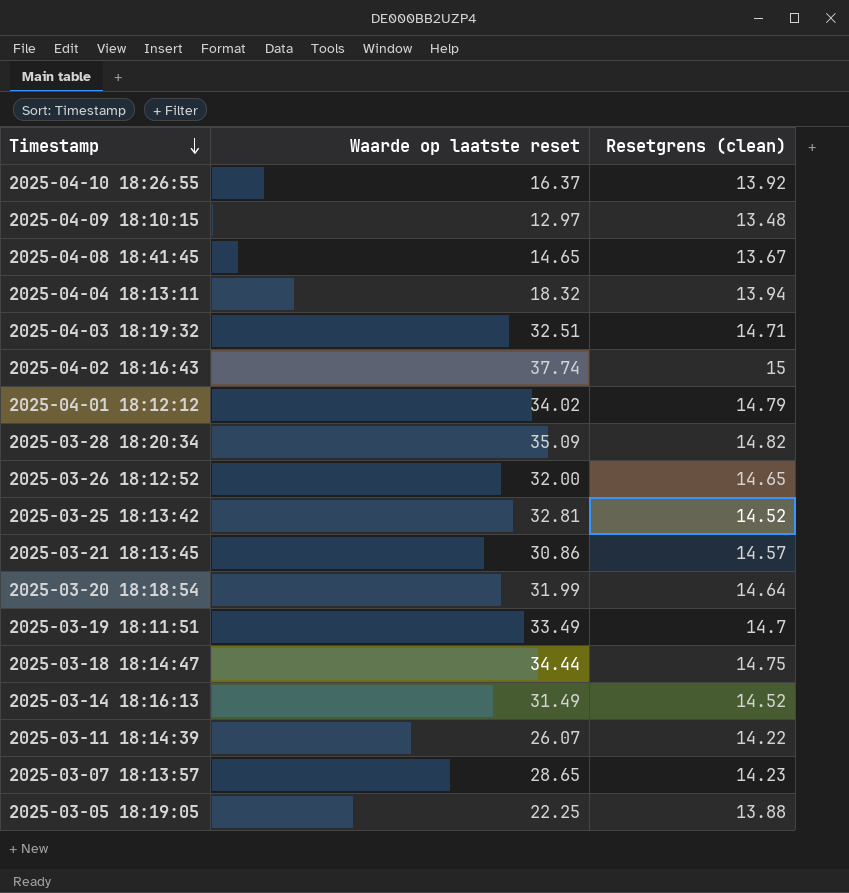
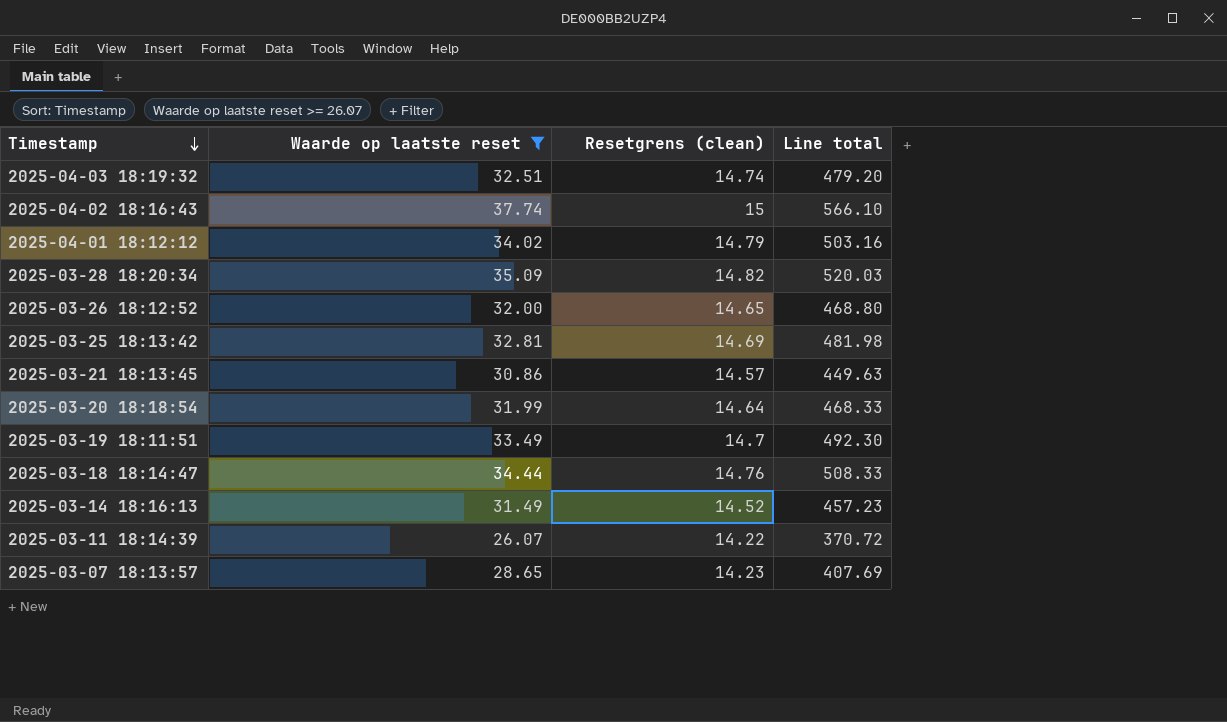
filter: none -> Waarde op laatste reset >= 26.07
column Line total | formula: none -> [Waarde op laatste reset] * [Resetgrens (clean)]
2025-04-03 18:19:32 | Resetgrens (clean): 14.71 -> 14.74
2025-03-25 18:13:42 | Resetgrens (clean): 14.52 -> 14.69
2025-03-18 18:14:47 | Resetgrens (clean): 14.75 -> 14.76

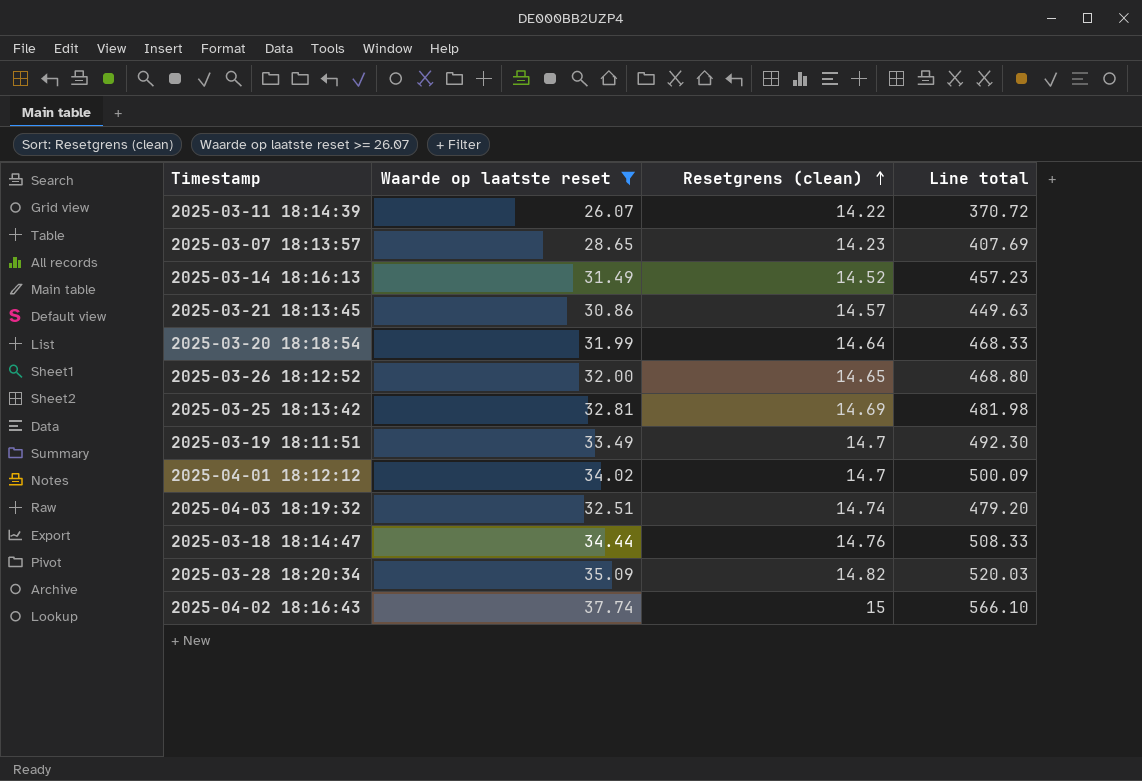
row order: Timestamp descending -> Resetgrens (clean) ascending
2025-04-01 18:12:12 | Resetgrens (clean): 14.79 -> 14.7
2025-04-01 18:12:12 | Line total: 503.16 -> 500.09

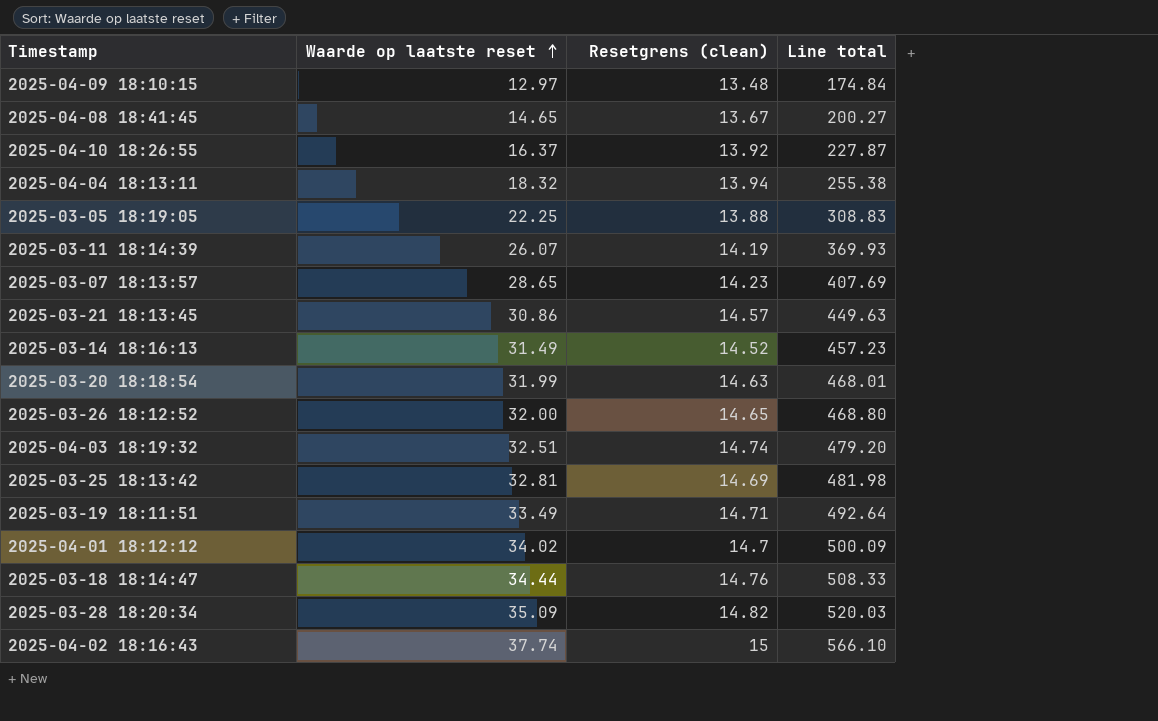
filter: Waarde op laatste reset >= 26.07 -> none
row order: Resetgrens (clean) ascending -> Waarde op laatste reset ascending
2025-03-11 18:14:39 | Resetgrens (clean): 14.22 -> 14.19
2025-03-11 18:14:39 | Line total: 370.72 -> 369.93
2025-03-20 18:18:54 | Resetgrens (clean): 14.64 -> 14.63
2025-03-20 18:18:54 | Line total: 468.33 -> 468.01
2025-03-19 18:11:51 | Resetgrens (clean): 14.7 -> 14.71
2025-03-19 18:11:51 | Line total: 492.30 -> 492.64

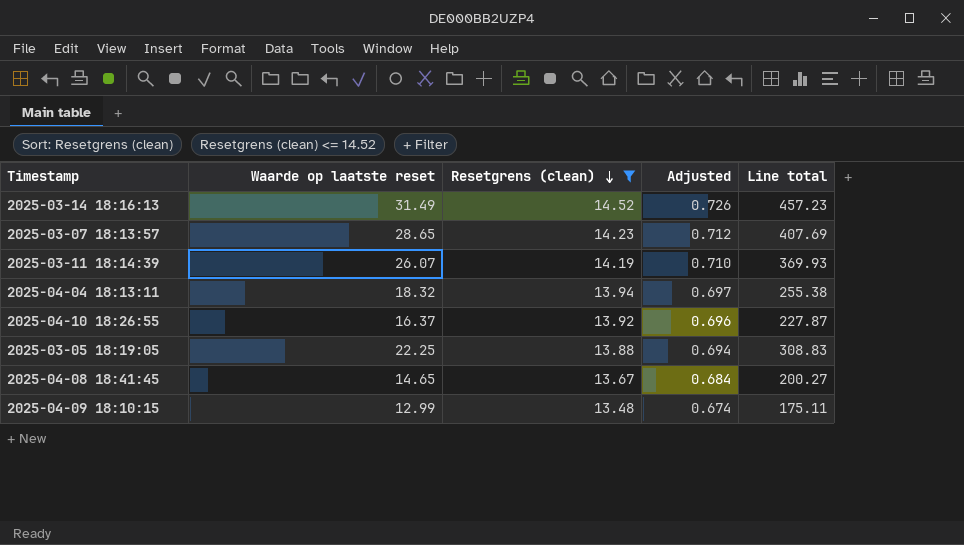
filter: none -> Resetgrens (clean) <= 14.52
row order: Waarde op laatste reset ascending -> Resetgrens (clean) descending
column Adjusted | formula: none -> [Resetgrens (clean)] * 0.05
2025-04-09 18:10:15 | Waarde op laatste reset: 12.97 -> 12.99
2025-04-09 18:10:15 | Line total: 174.84 -> 175.11

